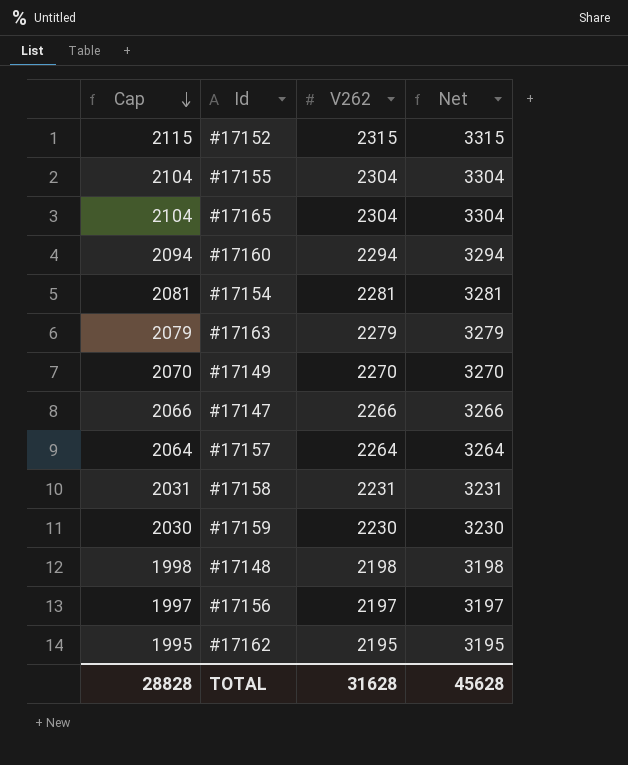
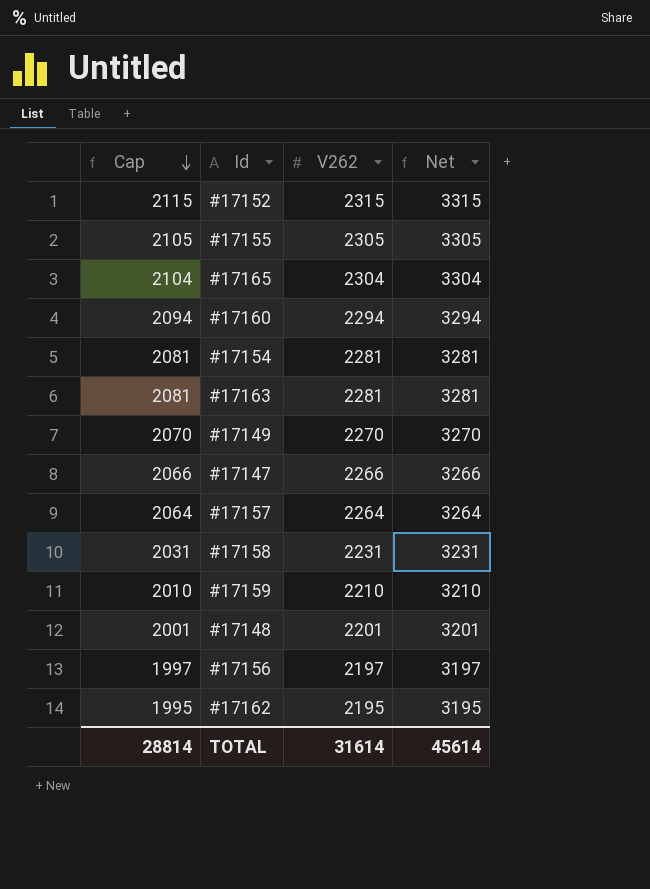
#17155 | Cap: 2104 -> 2105
#17155 | V262: 2304 -> 2305
#17155 | Net: 3304 -> 3305
#17163 | Cap: 2079 -> 2081
#17163 | V262: 2279 -> 2281
#17163 | Net: 3279 -> 3281
#17159 | Cap: 2030 -> 2010
#17159 | V262: 2230 -> 2210
#17159 | Net: 3230 -> 3210
#17148 | Cap: 1998 -> 2001
#17148 | V262: 2198 -> 2201
#17148 | Net: 3198 -> 3201
TOTAL | Cap: 28828 -> 28814
TOTAL | V262: 31628 -> 31614
TOTAL | Net: 45628 -> 45614

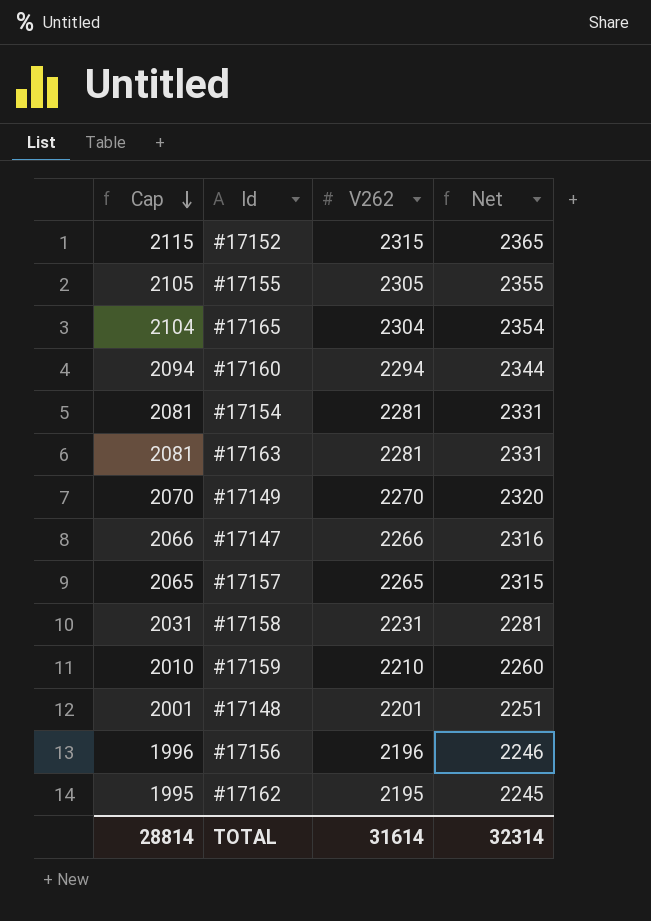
column Net | formula: [V262] + 1000 -> [V262] + 50
#17157 | Cap: 2064 -> 2065
#17157 | V262: 2264 -> 2265
#17156 | Cap: 1997 -> 1996
#17156 | V262: 2197 -> 2196
TOTAL | Net: 45614 -> 32314

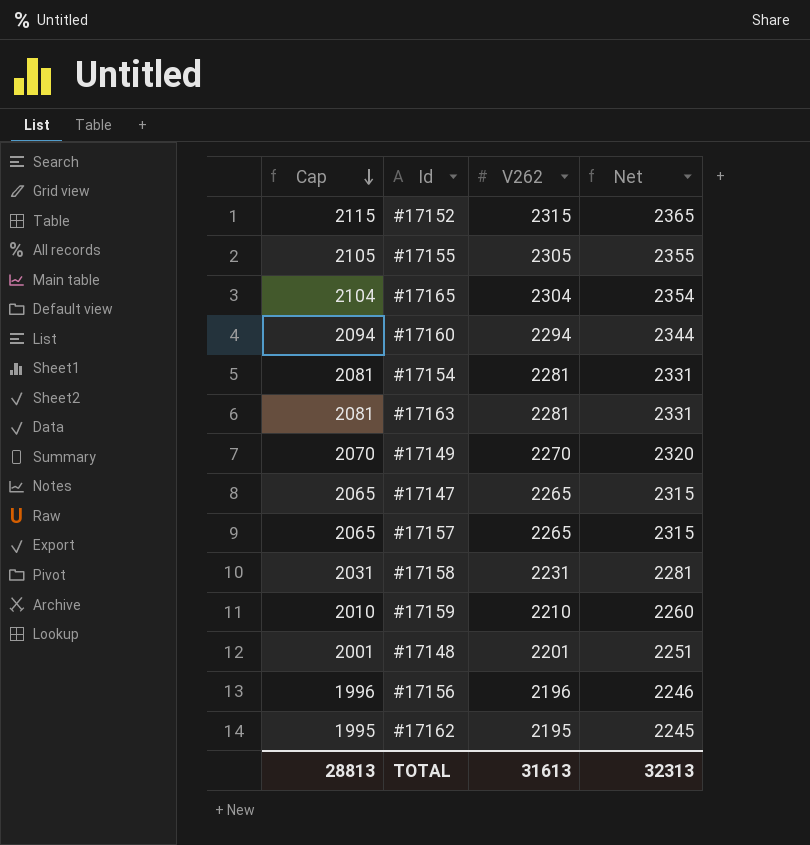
#17147 | Cap: 2066 -> 2065
#17147 | V262: 2266 -> 2265
#17147 | Net: 2316 -> 2315
TOTAL | Cap: 28814 -> 28813
TOTAL | V262: 31614 -> 31613
TOTAL | Net: 32314 -> 32313

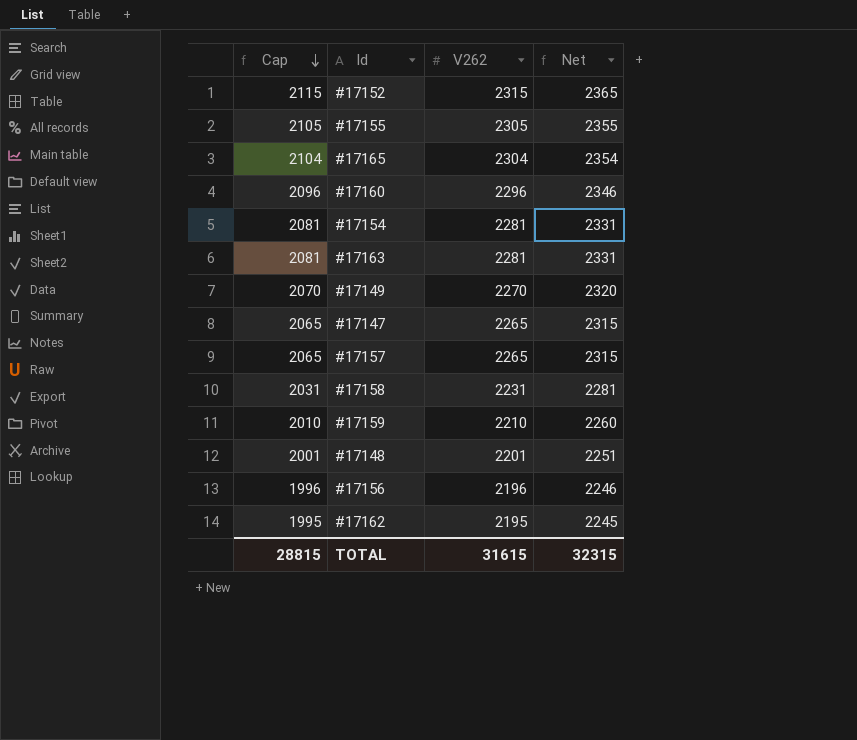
#17160 | Cap: 2094 -> 2096
#17160 | V262: 2294 -> 2296
#17160 | Net: 2344 -> 2346
TOTAL | Cap: 28813 -> 28815
TOTAL | V262: 31613 -> 31615
TOTAL | Net: 32313 -> 32315

